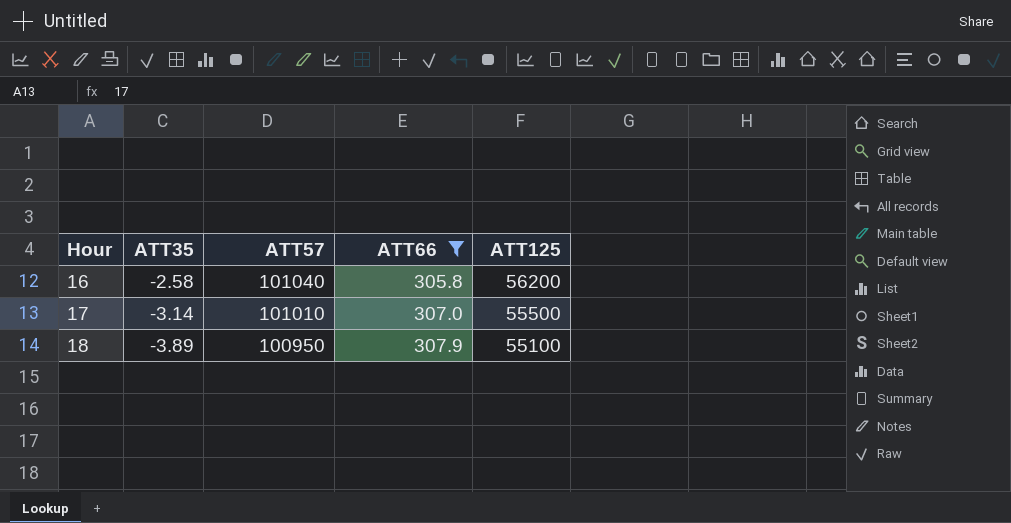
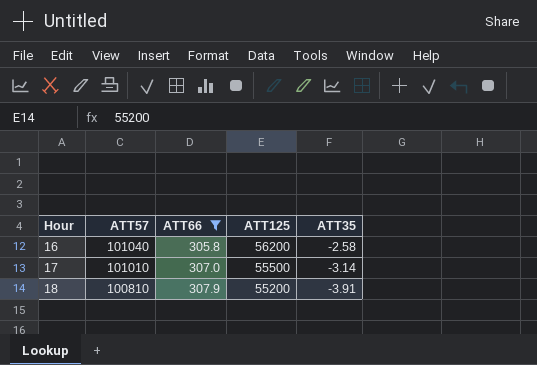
column ATT35 | position: 2 -> 5
18 | ATT57: 100950 -> 100810
18 | ATT125: 55100 -> 55200
18 | ATT35: -3.89 -> -3.91

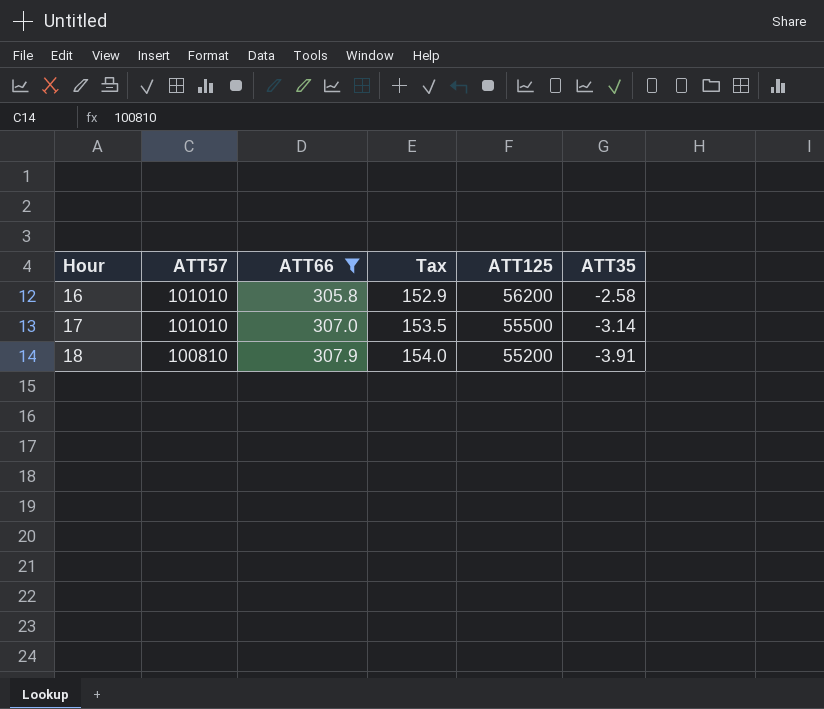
column Tax | formula: none -> [ATT66] * 0.5
16 | ATT57: 101040 -> 101010

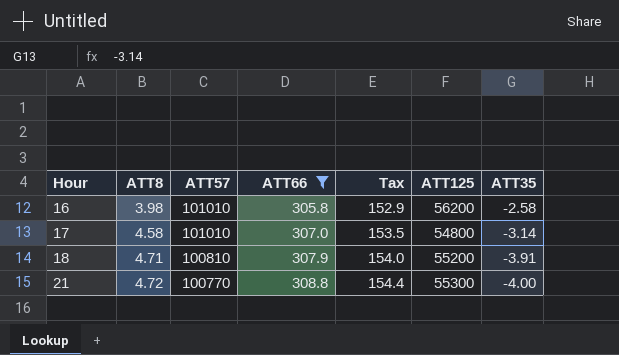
column ATT8 | position: none -> 2
17 | ATT125: 55500 -> 54800
row 21: none -> 4.72 | 100770 | 308.8 | 154.4 | 55300 | -4.00

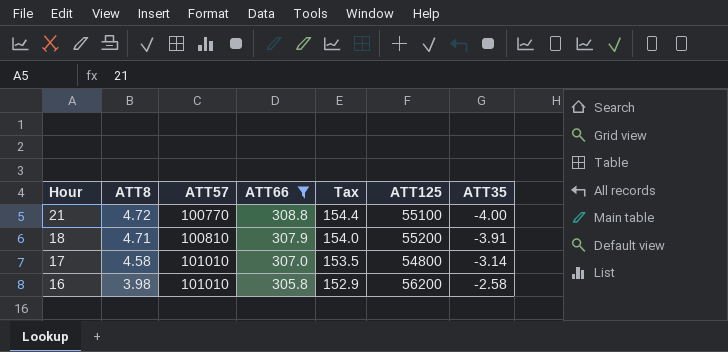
row order: Hour ascending -> Hour descending
21 | ATT125: 55300 -> 55100

